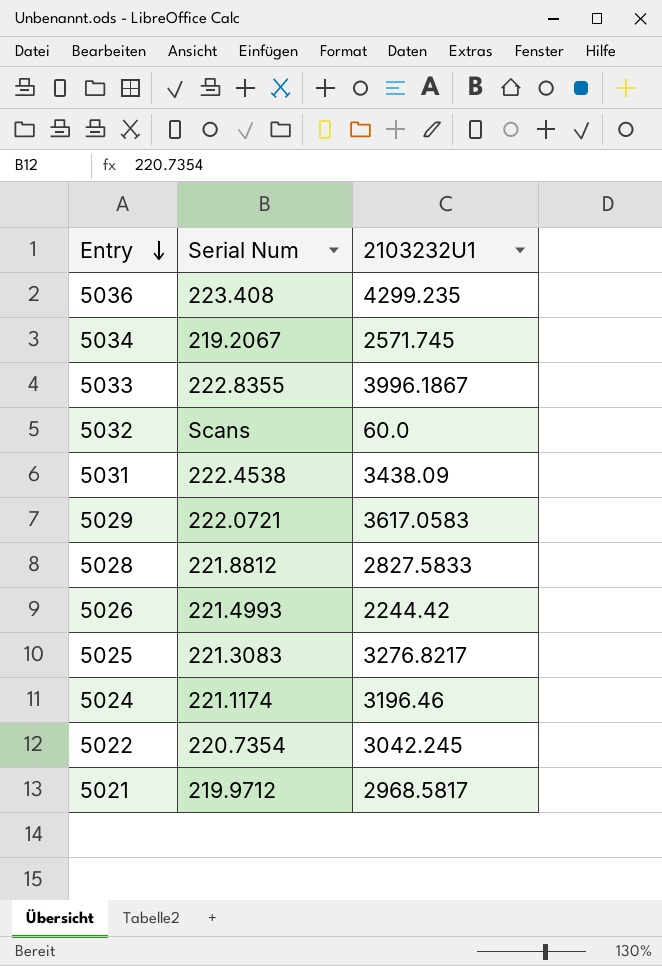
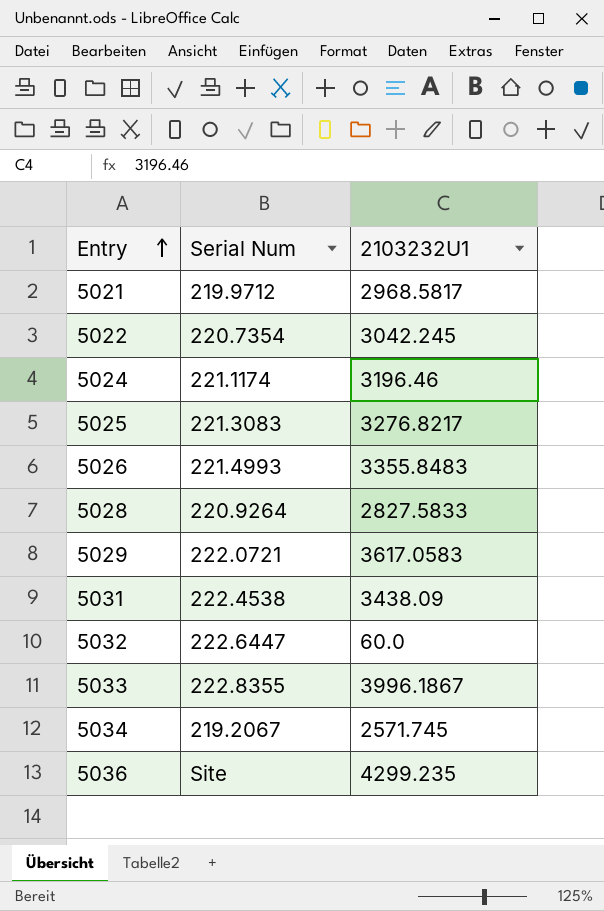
row order: Entry descending -> Entry ascending
5026 | 2103232U1: 2244.42 -> 3355.8483
5028 | Serial Num: 221.8812 -> 220.9264
5032 | Serial Num: Scans -> 222.6447
5036 | Serial Num: 223.408 -> Site

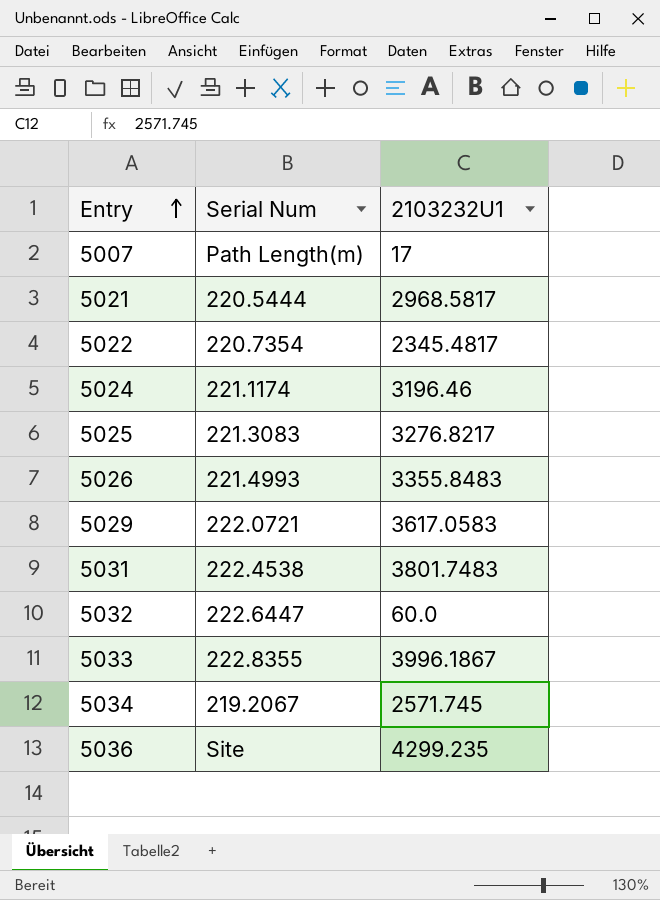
row 5028: 220.9264 | 2827.5833 -> none
row 5007: none -> Path Length(m) | 17
5021 | Serial Num: 219.9712 -> 220.5444
5022 | 2103232U1: 3042.245 -> 2345.4817
5031 | 2103232U1: 3438.09 -> 3801.7483

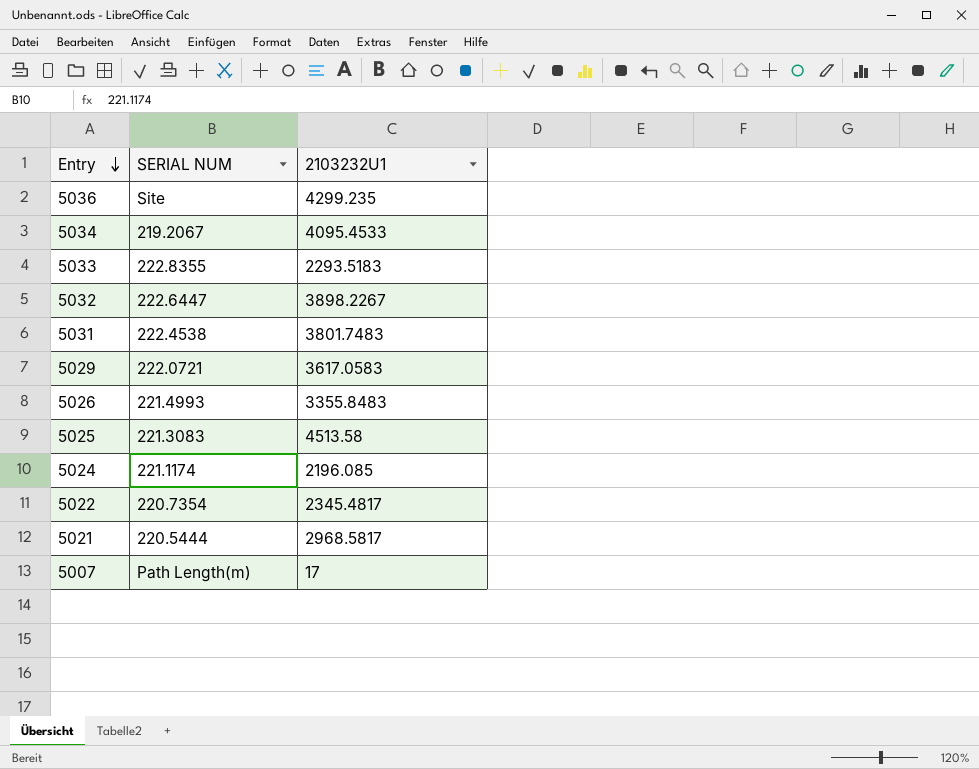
row order: Entry ascending -> Entry descending
column name: Serial Num -> SERIAL NUM
5034 | 2103232U1: 2571.745 -> 4095.4533
5033 | 2103232U1: 3996.1867 -> 2293.5183
5032 | 2103232U1: 60.0 -> 3898.2267
5025 | 2103232U1: 3276.8217 -> 4513.58
5024 | 2103232U1: 3196.46 -> 2196.085

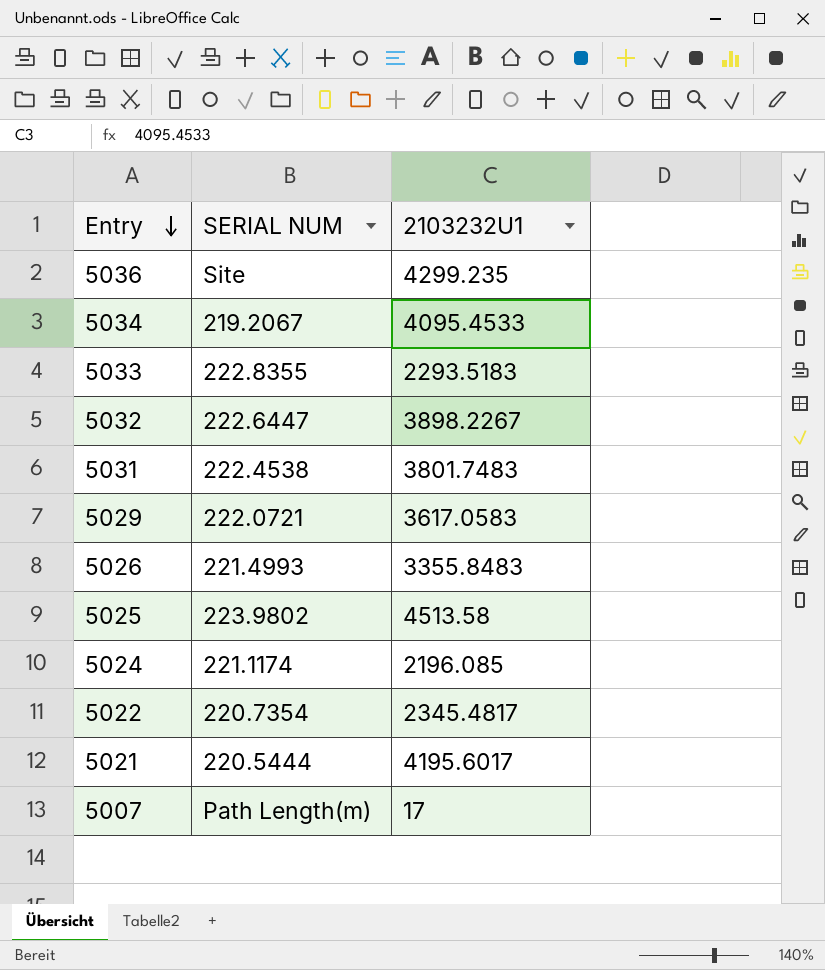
5025 | SERIAL NUM: 221.3083 -> 223.9802
5021 | 2103232U1: 2968.5817 -> 4195.6017

